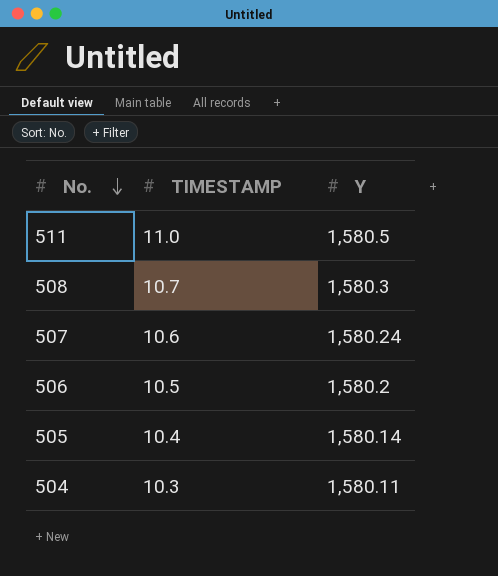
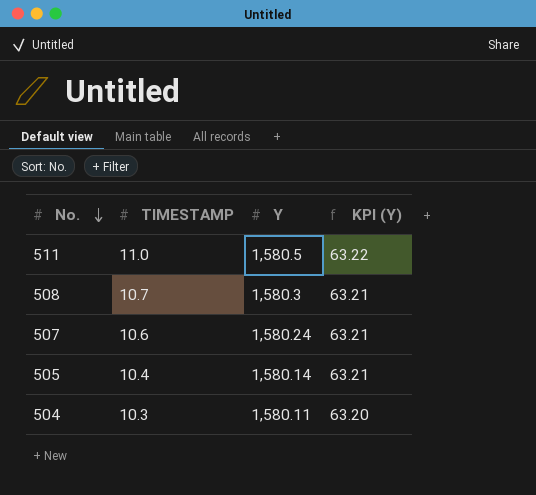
column KPI (Y) | formula: none -> [Y] * 0.04
row 506: 10.5 | 1,580.2 -> none

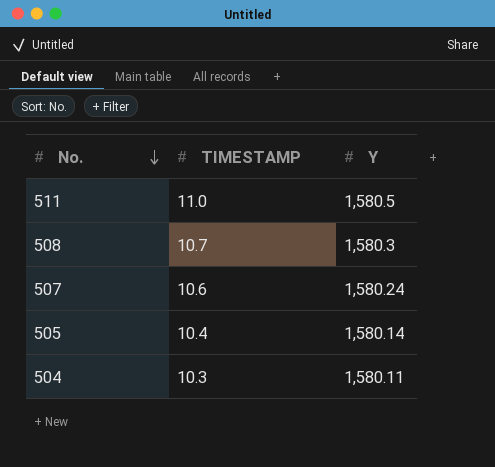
column KPI (Y) | formula: [Y] * 0.04 -> none

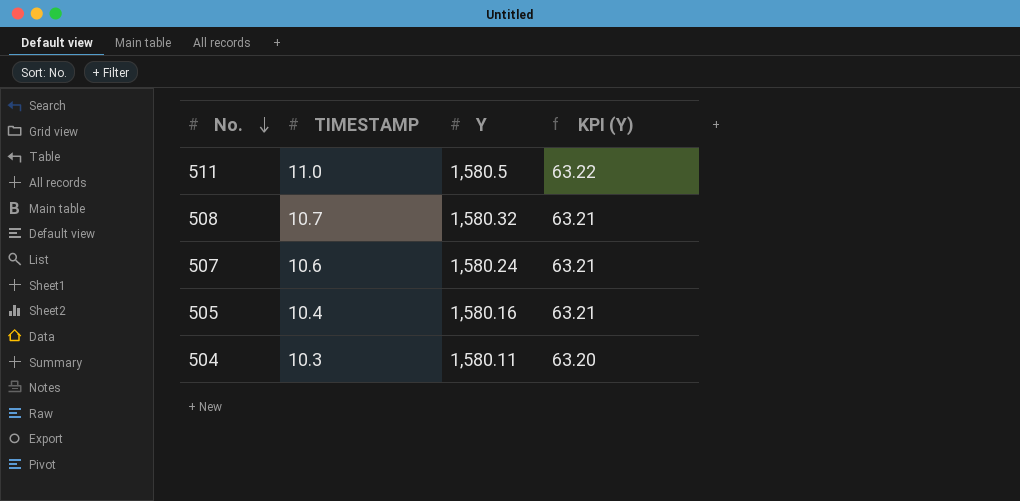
column KPI (Y) | formula: none -> [Y] * 0.04
508 | Y: 1,580.3 -> 1,580.32
505 | Y: 1,580.14 -> 1,580.16

